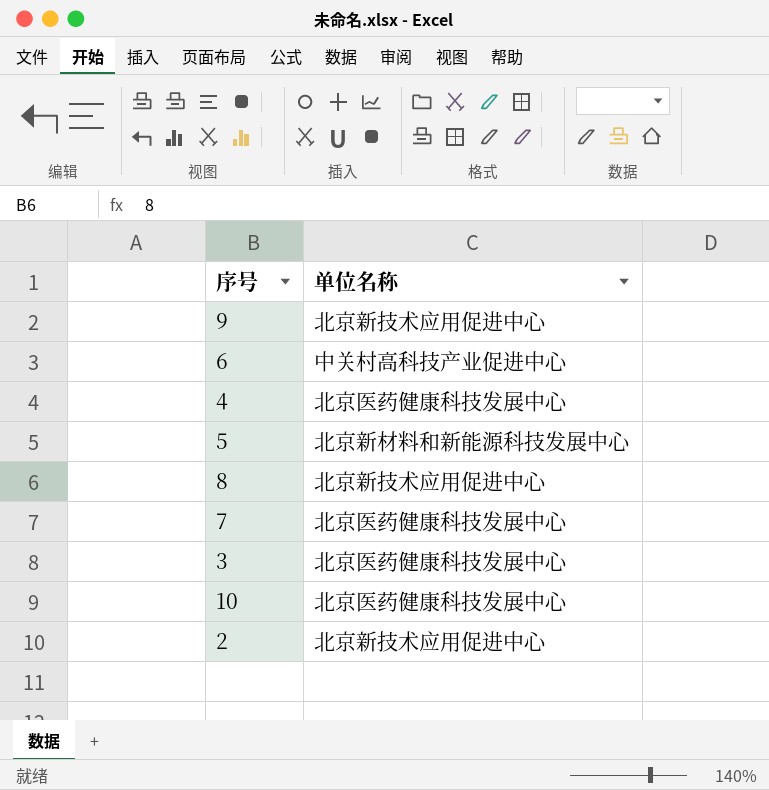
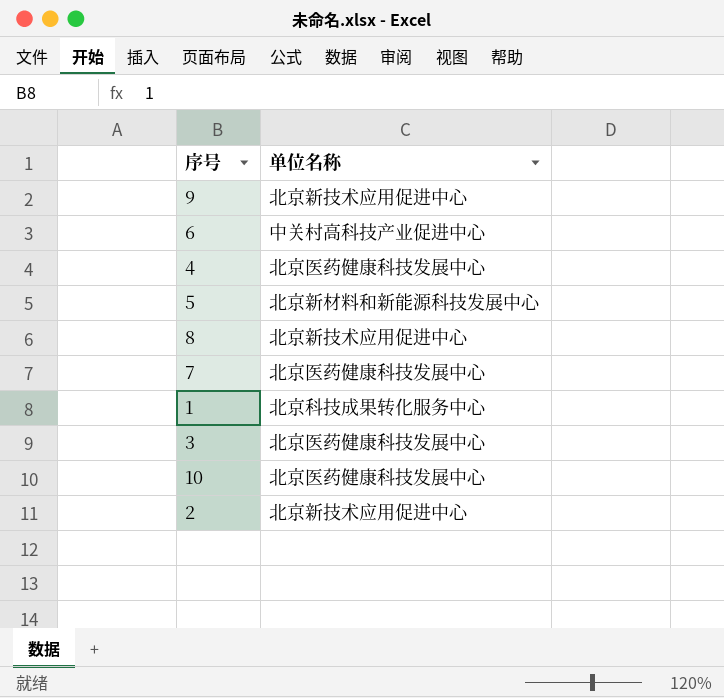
row 1: none -> 北京科技成果转化服务中心

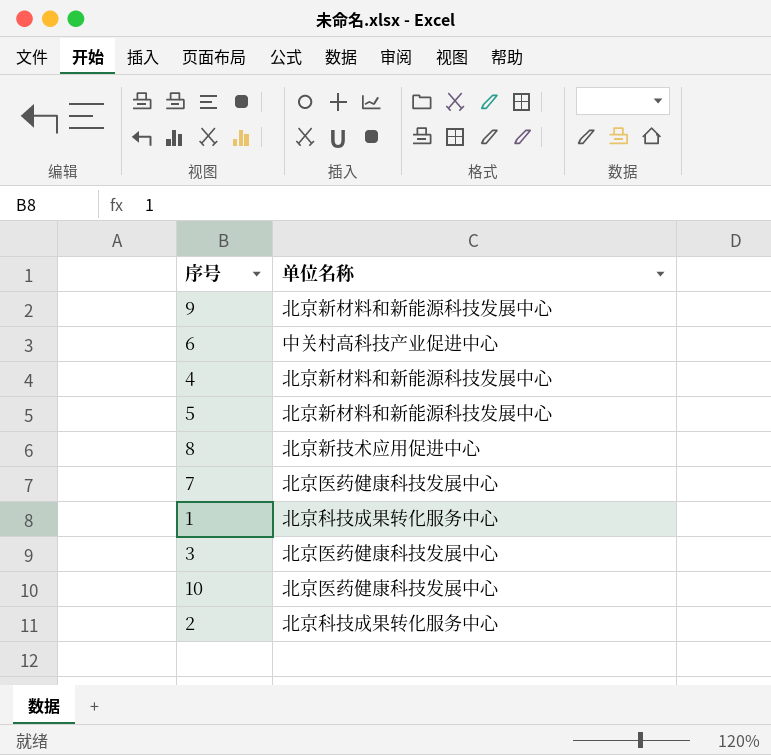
9 | 单位名称: 北京新技术应用促进中心 -> 北京新材料和新能源科技发展中心
4 | 单位名称: 北京医药健康科技发展中心 -> 北京新材料和新能源科技发展中心
2 | 单位名称: 北京新技术应用促进中心 -> 北京科技成果转化服务中心

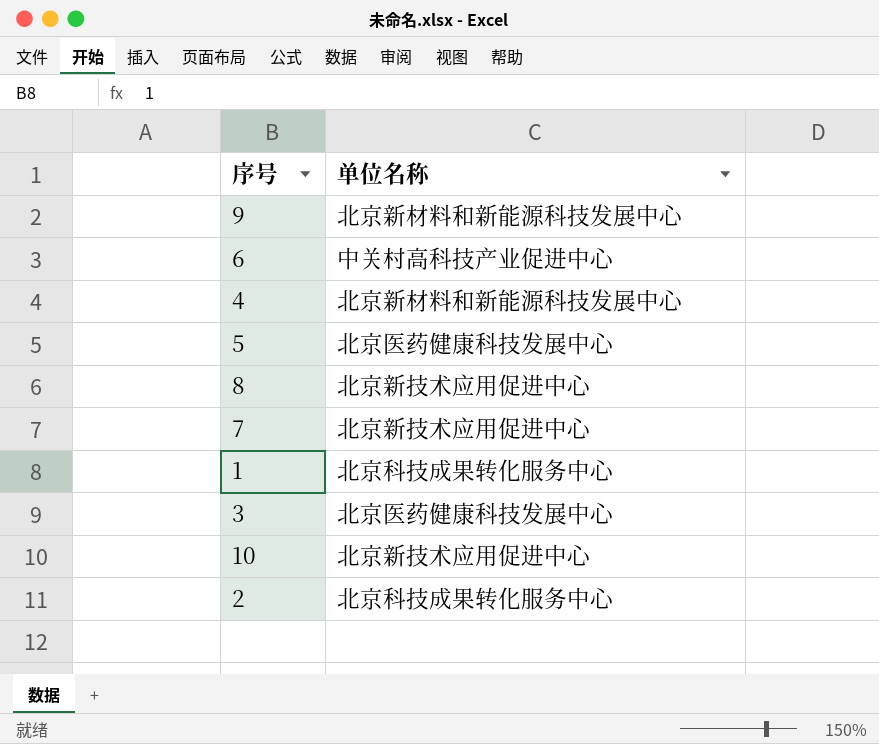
5 | 单位名称: 北京新材料和新能源科技发展中心 -> 北京医药健康科技发展中心
7 | 单位名称: 北京医药健康科技发展中心 -> 北京新技术应用促进中心
10 | 单位名称: 北京医药健康科技发展中心 -> 北京新技术应用促进中心

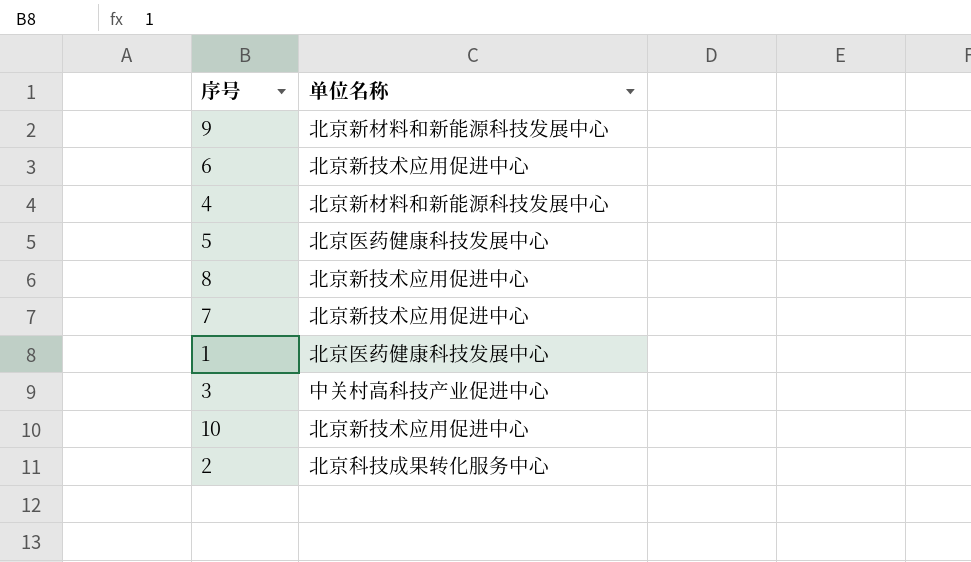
6 | 单位名称: 中关村高科技产业促进中心 -> 北京新技术应用促进中心
1 | 单位名称: 北京科技成果转化服务中心 -> 北京医药健康科技发展中心
3 | 单位名称: 北京医药健康科技发展中心 -> 中关村高科技产业促进中心

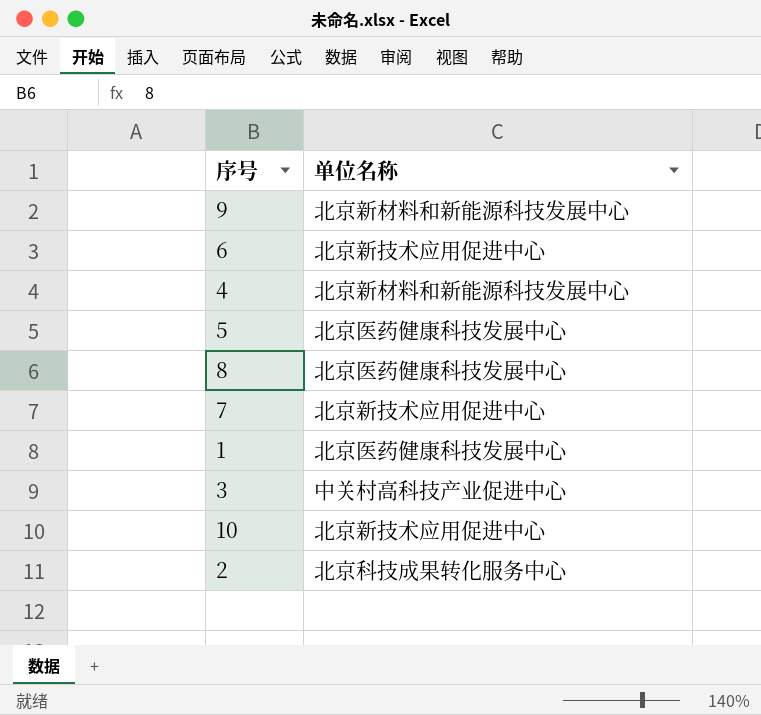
8 | 单位名称: 北京新技术应用促进中心 -> 北京医药健康科技发展中心

